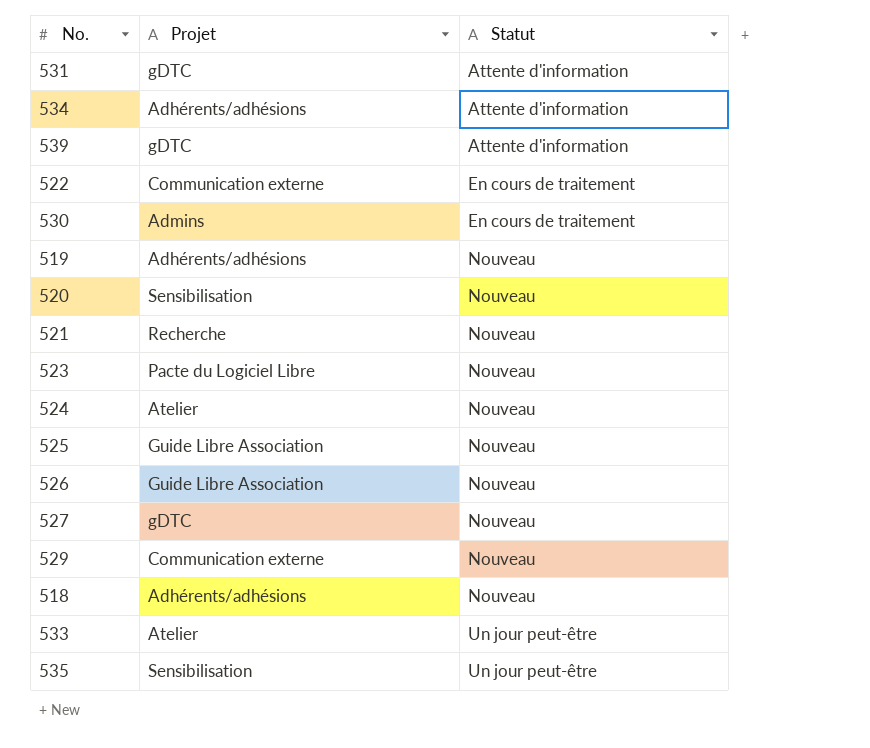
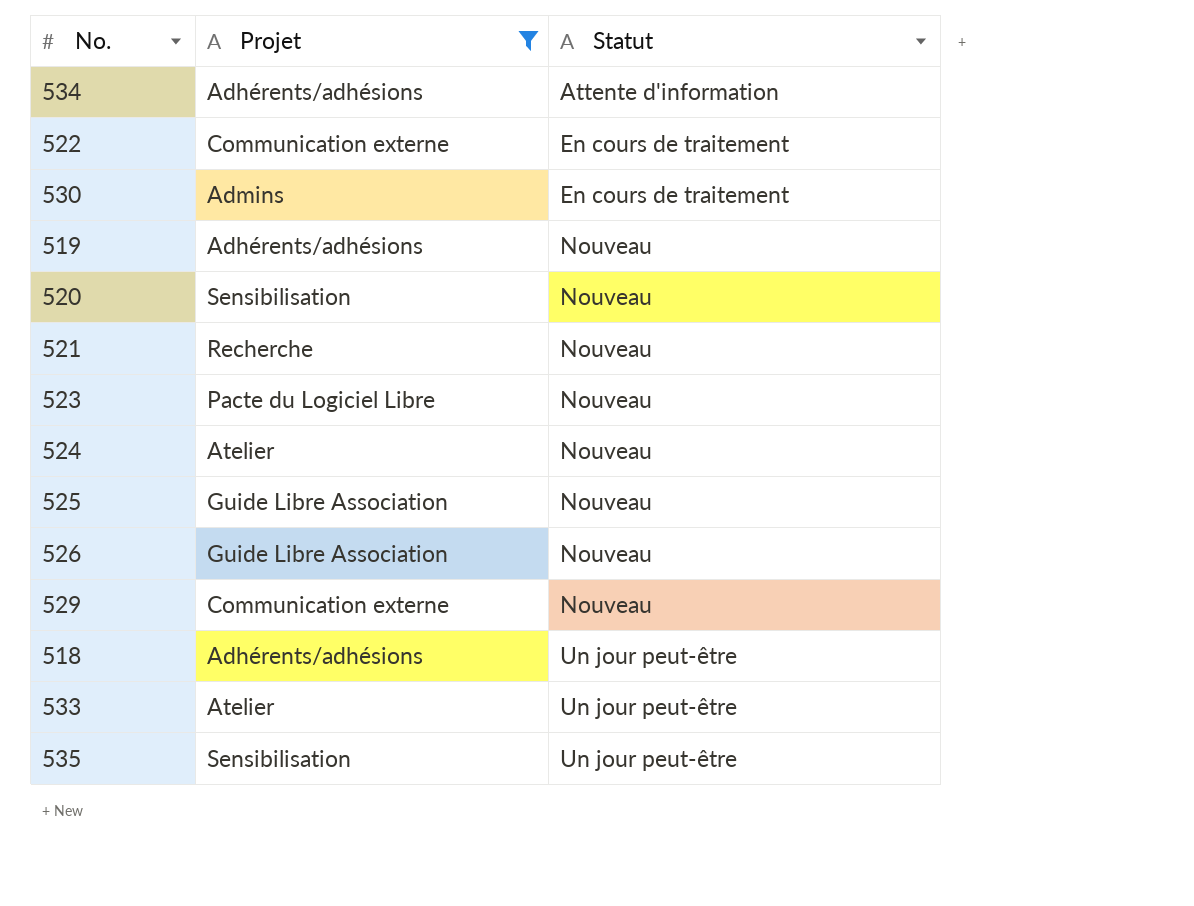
filter: none -> Projet != gDTC
518 | Statut: Nouveau -> Un jour peut-être

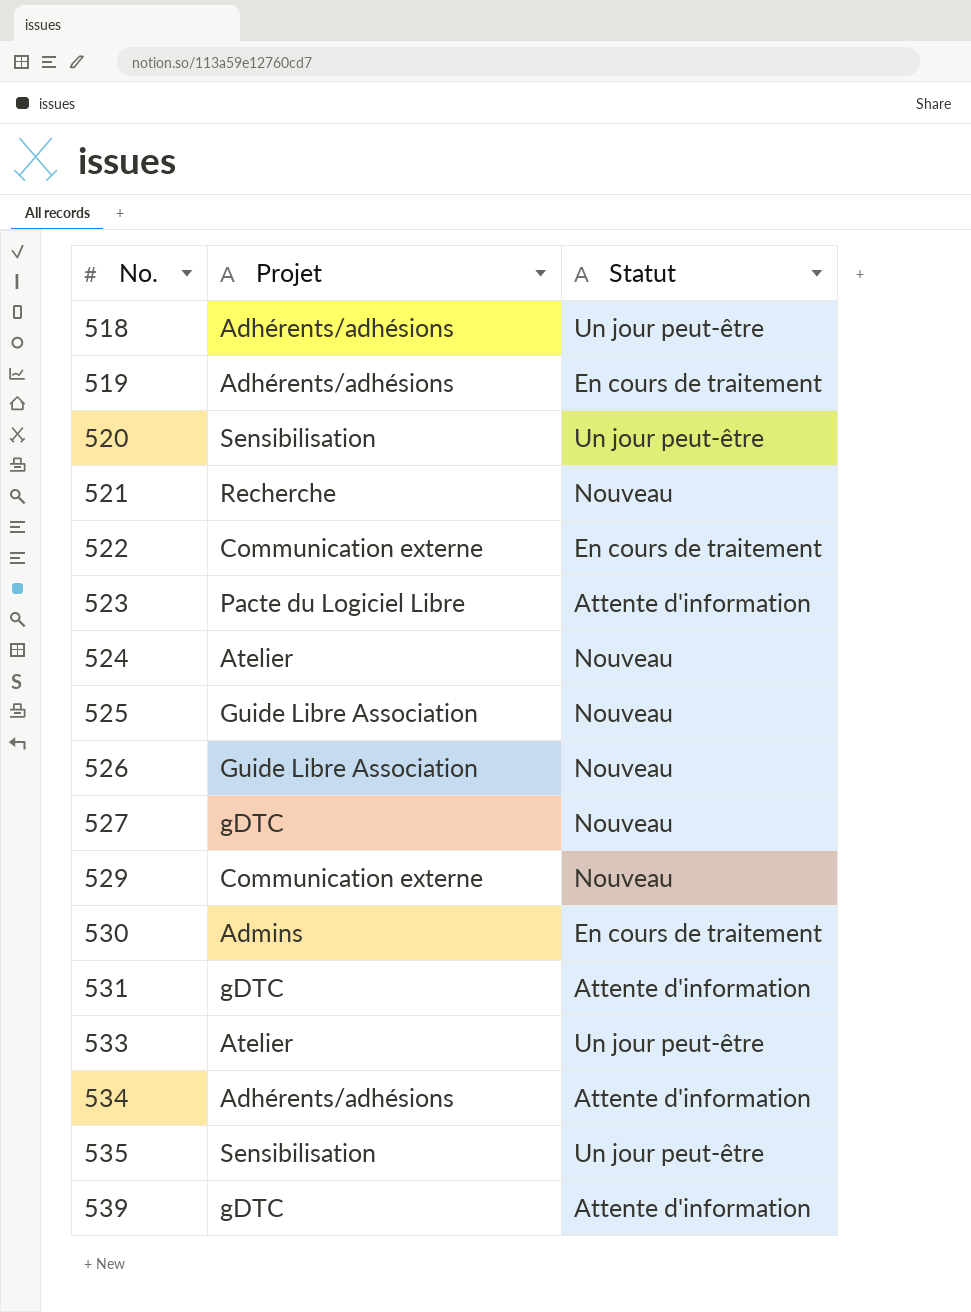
filter: Projet != gDTC -> none
row order: Statut ascending -> No. ascending
519 | Statut: Nouveau -> En cours de traitement
520 | Statut: Nouveau -> Un jour peut-être
523 | Statut: Nouveau -> Attente d'information

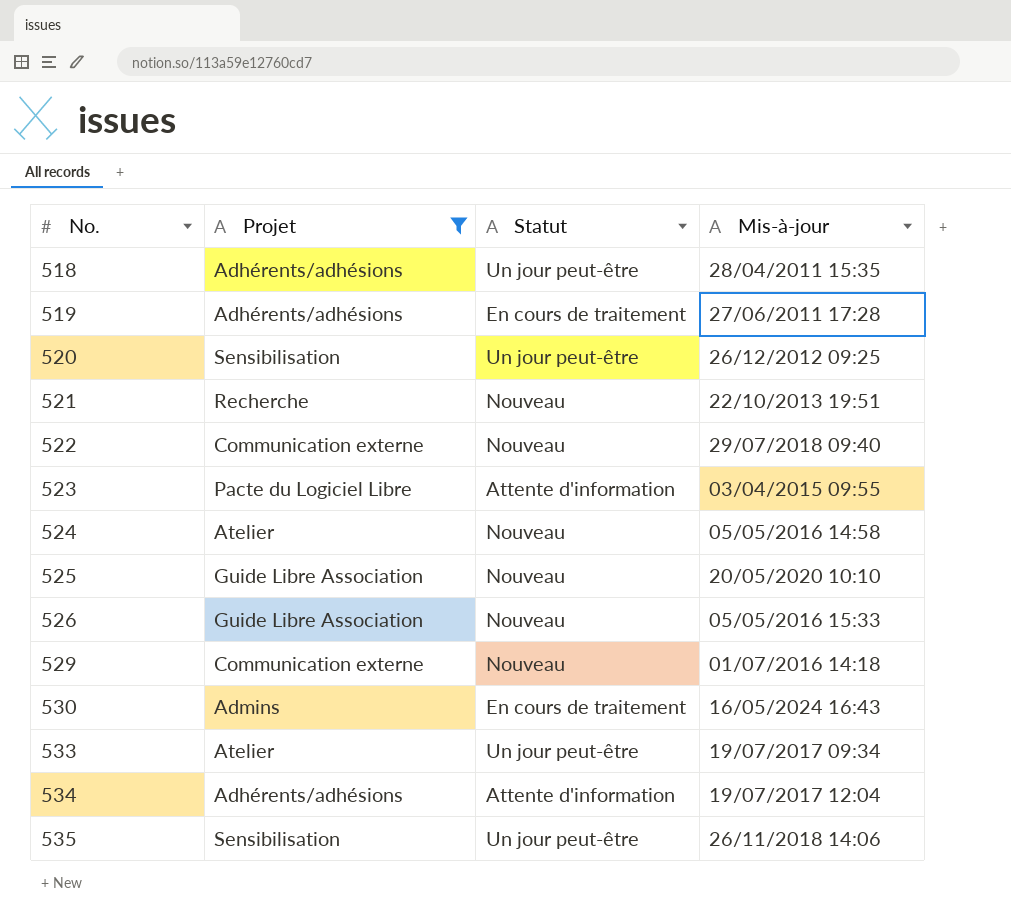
filter: none -> Projet != gDTC
column Mis-à-jour | position: none -> 4
522 | Statut: En cours de traitement -> Nouveau

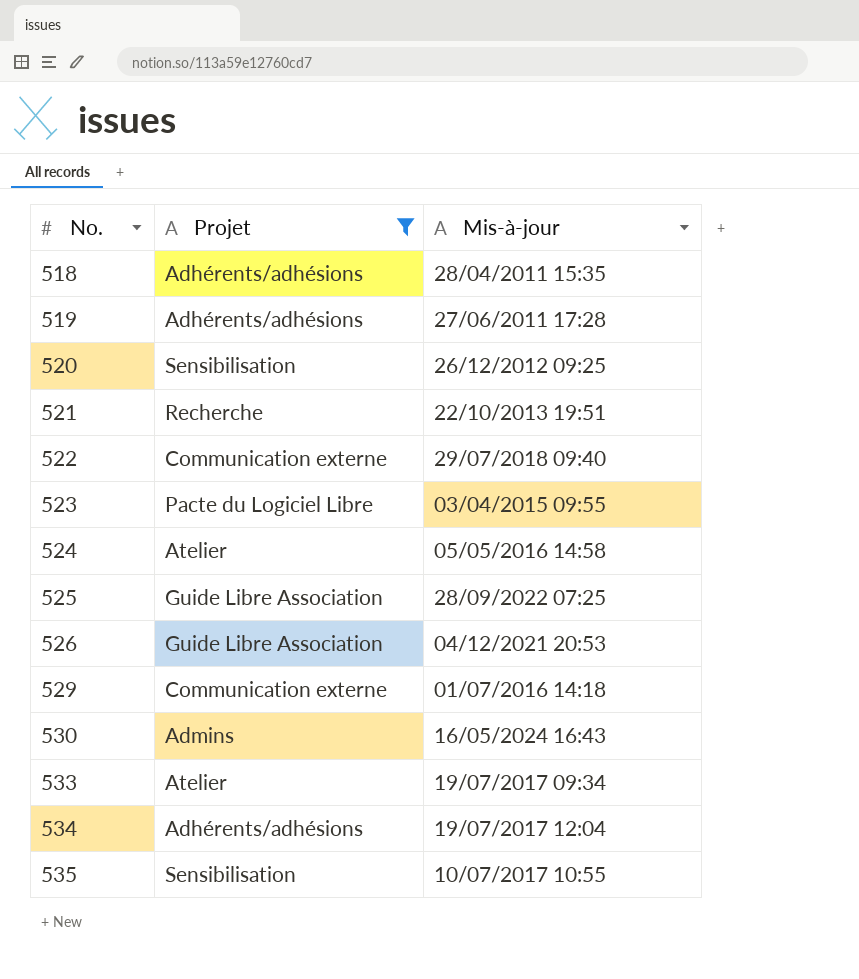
column Statut | position: 3 -> none
525 | Mis-à-jour: 20/05/2020 10:10 -> 28/09/2022 07:25
526 | Mis-à-jour: 05/05/2016 15:33 -> 04/12/2021 20:53
535 | Mis-à-jour: 26/11/2018 14:06 -> 10/07/2017 10:55

